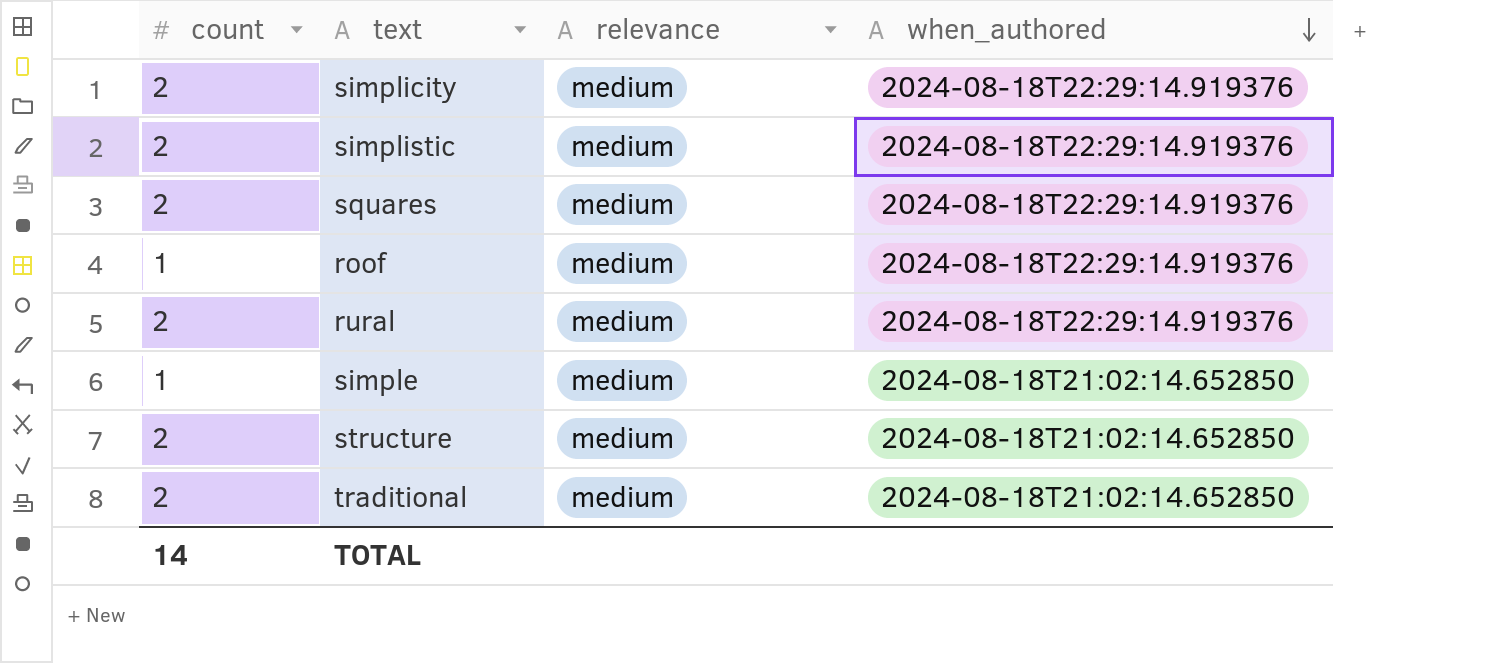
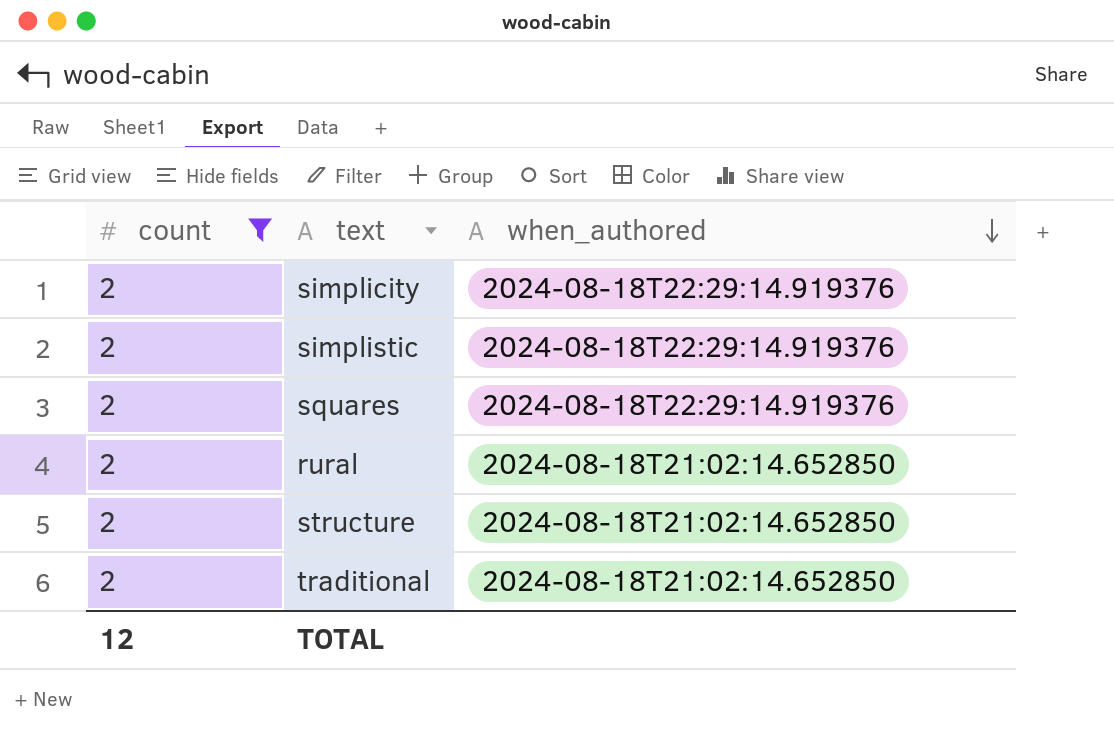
filter: none -> count = 2
column relevance | position: 3 -> none
rural | when_authored: 2024-08-18T22:29:14.919376 -> 2024-08-18T21:02:14.652850
TOTAL | count: 14 -> 12

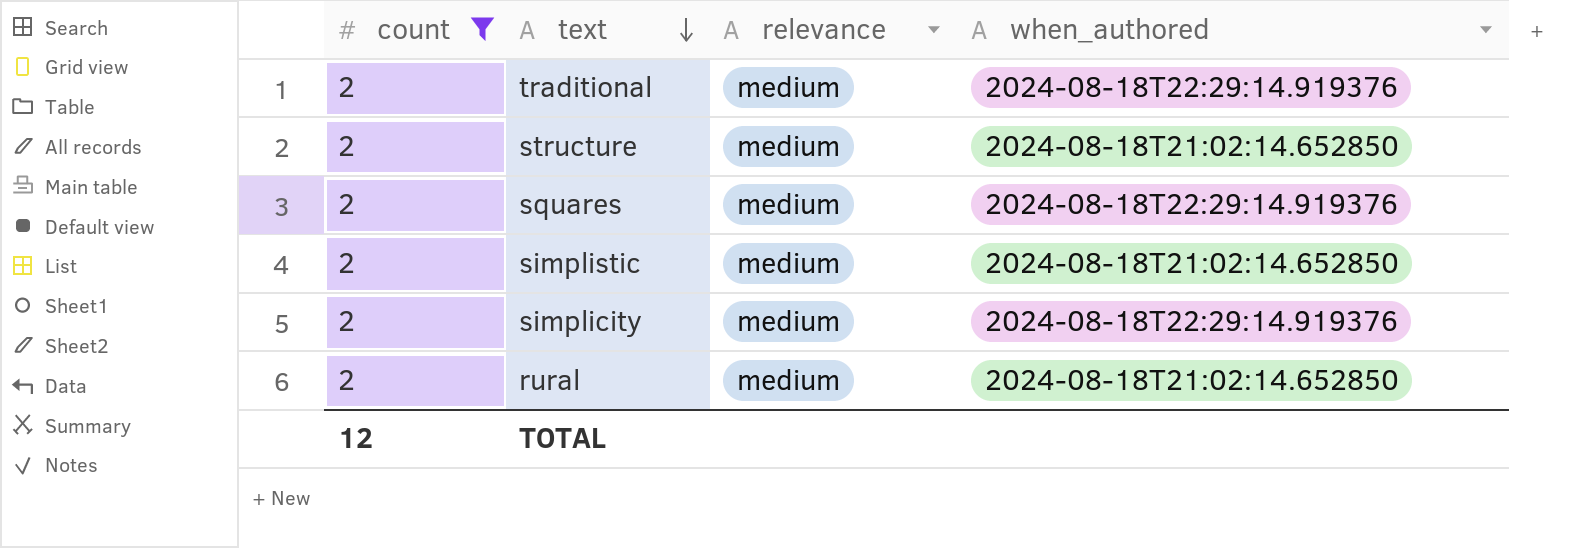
row order: when_authored descending -> text descending
column relevance | position: none -> 3
traditional | when_authored: 2024-08-18T21:02:14.652850 -> 2024-08-18T22:29:14.919376
simplistic | when_authored: 2024-08-18T22:29:14.919376 -> 2024-08-18T21:02:14.652850

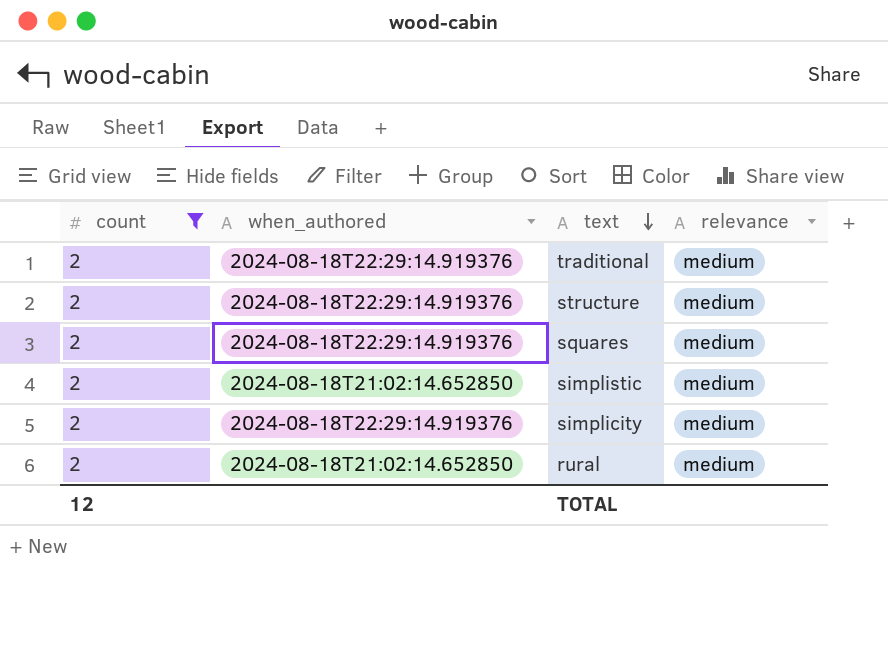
column when_authored | position: 4 -> 2
structure | when_authored: 2024-08-18T21:02:14.652850 -> 2024-08-18T22:29:14.919376

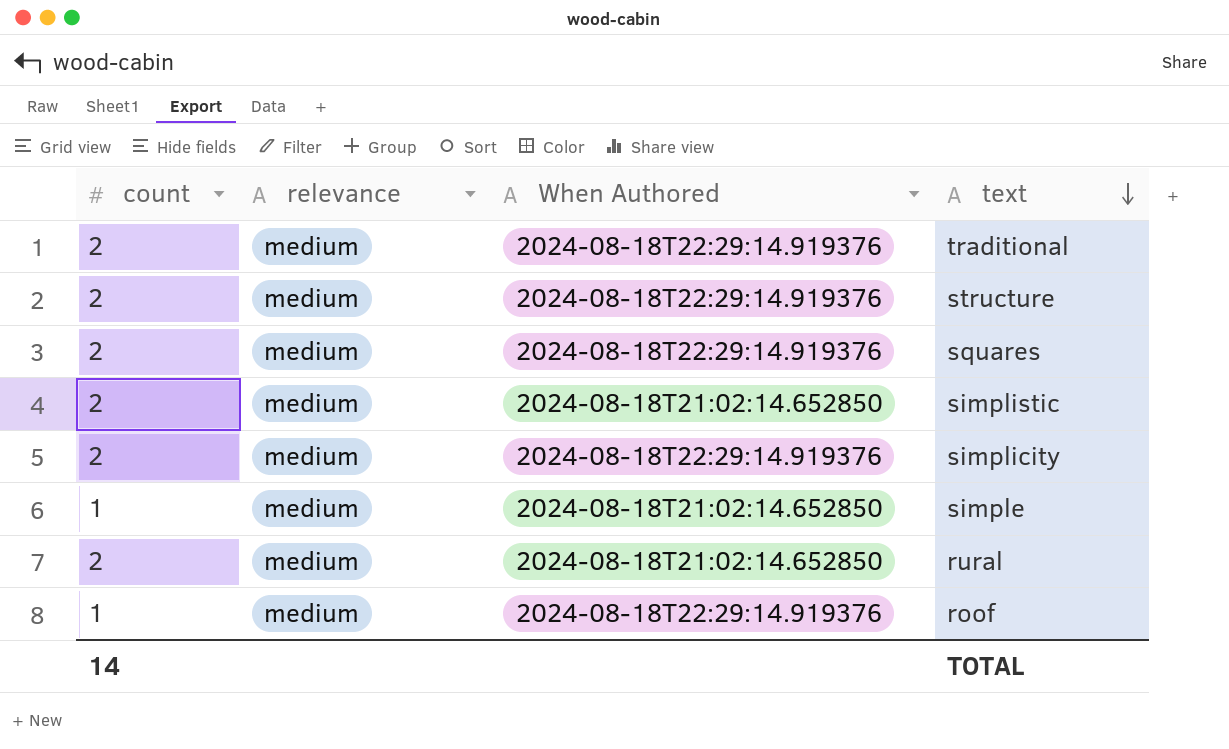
filter: count = 2 -> none
column relevance | position: 4 -> 2
column name: when_authored -> When Authored
TOTAL | count: 12 -> 14

